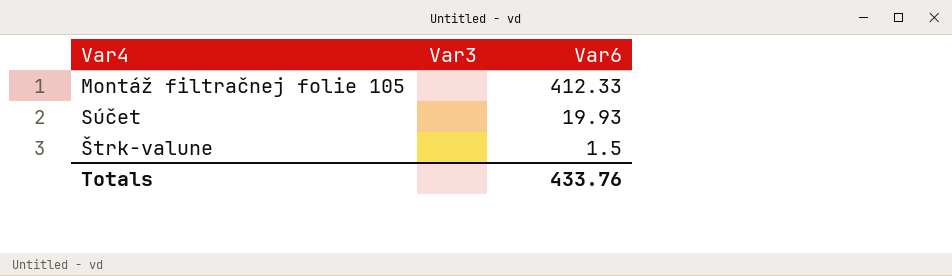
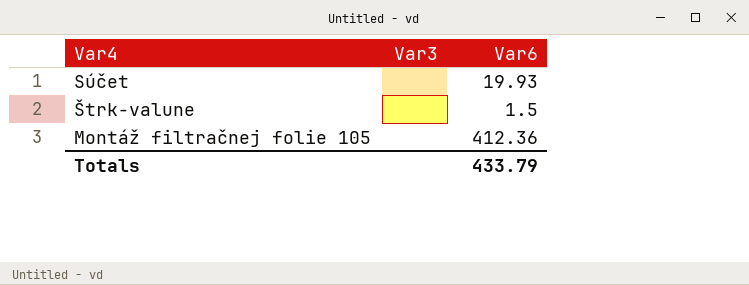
row order: Var6 descending -> Var4 descending
Montáž filtračnej folie 105 | Var6: 412.33 -> 412.36
Totals | Var6: 433.76 -> 433.79

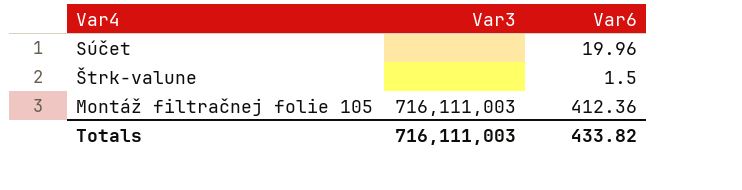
Súčet | Var6: 19.93 -> 19.96
Montáž filtračnej folie 105 | Var3: none -> 716,111,003
Totals | Var3: none -> 716,111,003
Totals | Var6: 433.79 -> 433.82

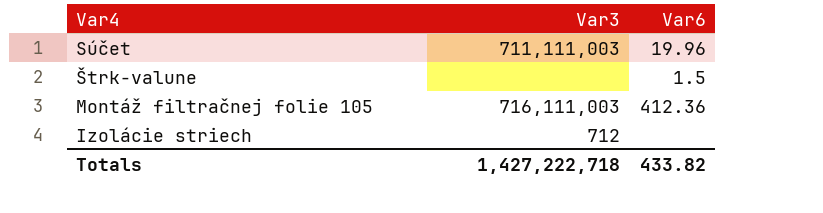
Súčet | Var3: none -> 711,111,003
row Izolácie striech: none -> 712 | none
Totals | Var3: 716,111,003 -> 1,427,222,718

